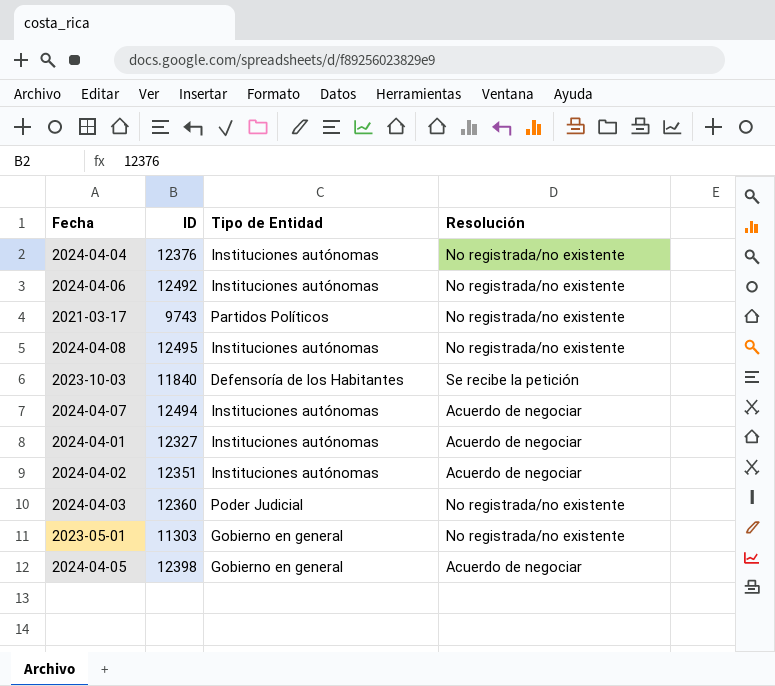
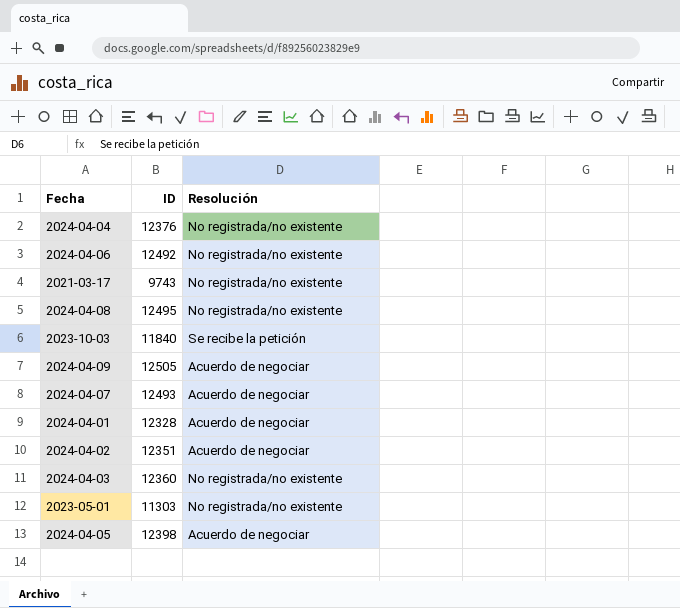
column Tipo de Entidad | position: 3 -> none
row 2024-04-09: none -> 12505 | Acuerdo de negociar
2024-04-07 | ID: 12494 -> 12493
2024-04-01 | ID: 12327 -> 12328

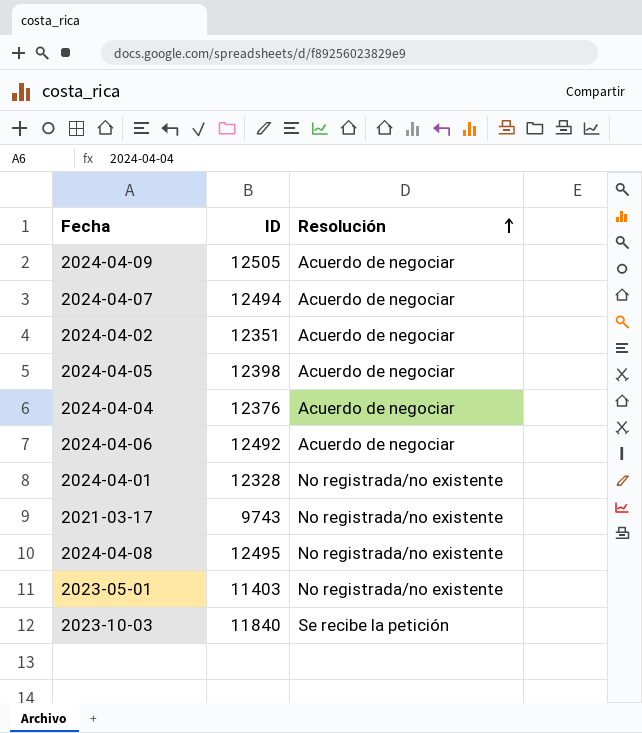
row order: none -> Resolución ascending
row 2024-04-03: 12360 | No registrada/no existente -> none
2024-04-07 | ID: 12493 -> 12494
2024-04-04 | Resolución: No registrada/no existente -> Acuerdo de negociar
2024-04-06 | Resolución: No registrada/no existente -> Acuerdo de negociar
2024-04-01 | Resolución: Acuerdo de negociar -> No registrada/no existente
2023-05-01 | ID: 11303 -> 11403

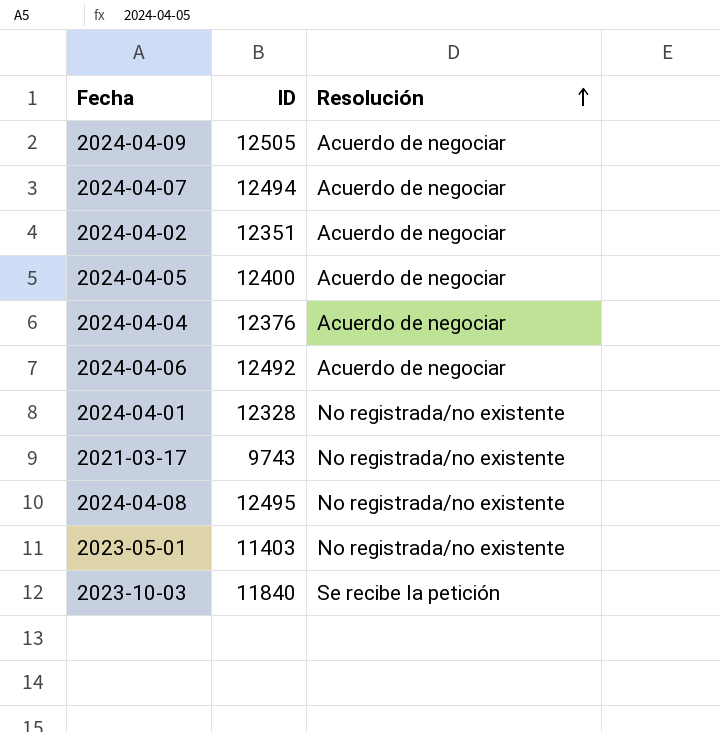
2024-04-05 | ID: 12398 -> 12400

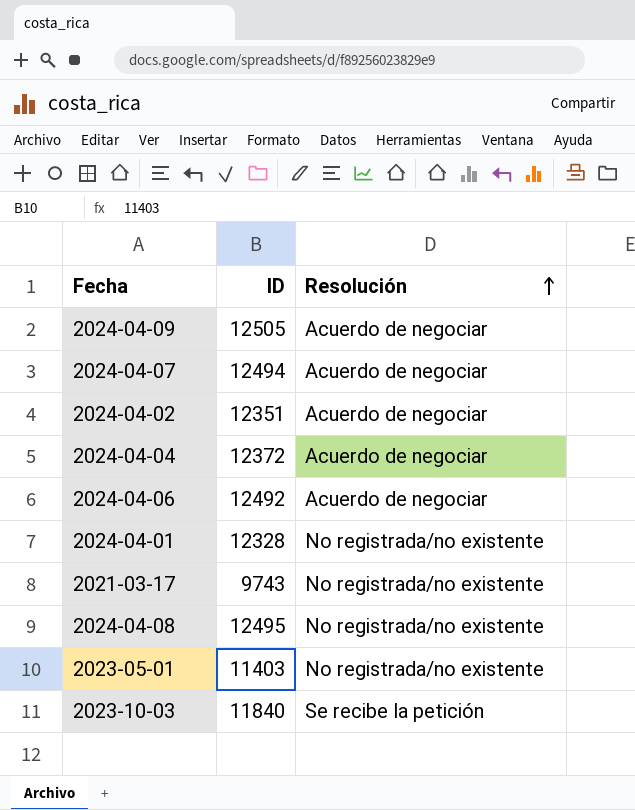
row 2024-04-05: 12400 | Acuerdo de negociar -> none
2024-04-04 | ID: 12376 -> 12372

